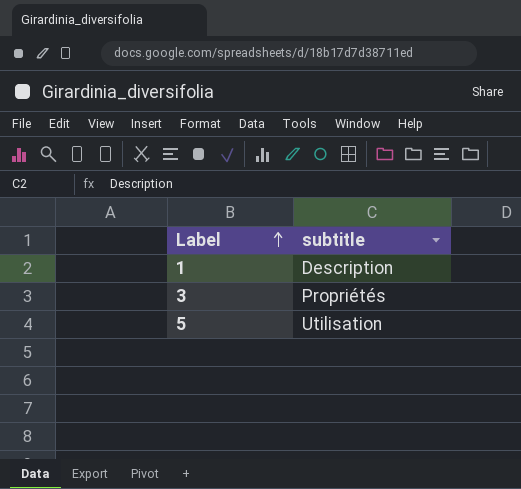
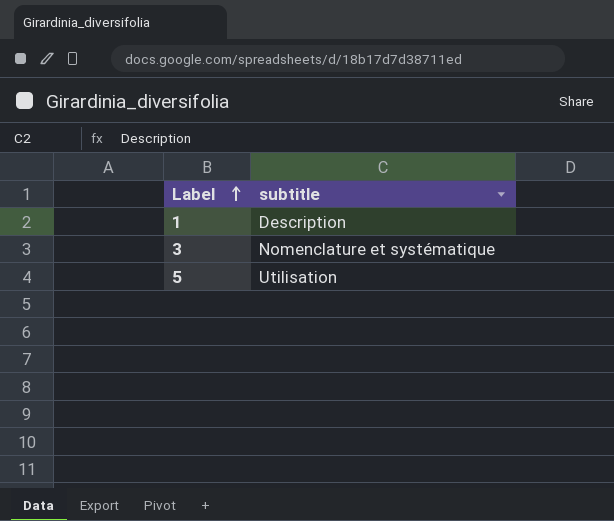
3 | subtitle: Propriétés -> Nomenclature et systématique

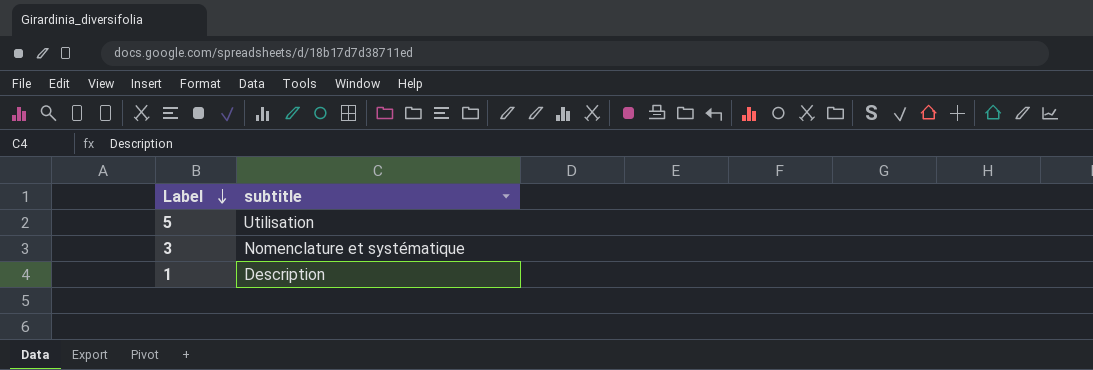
row order: Label ascending -> Label descending

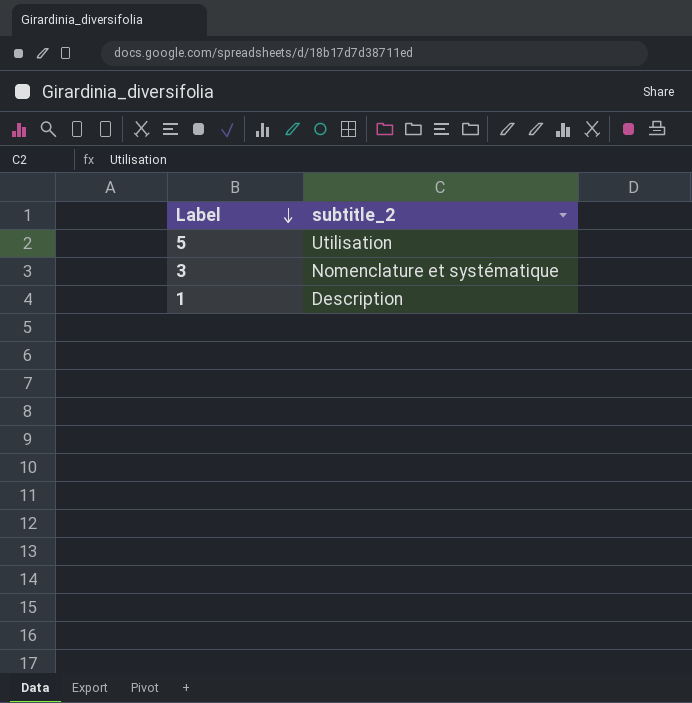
column name: subtitle -> subtitle_2

